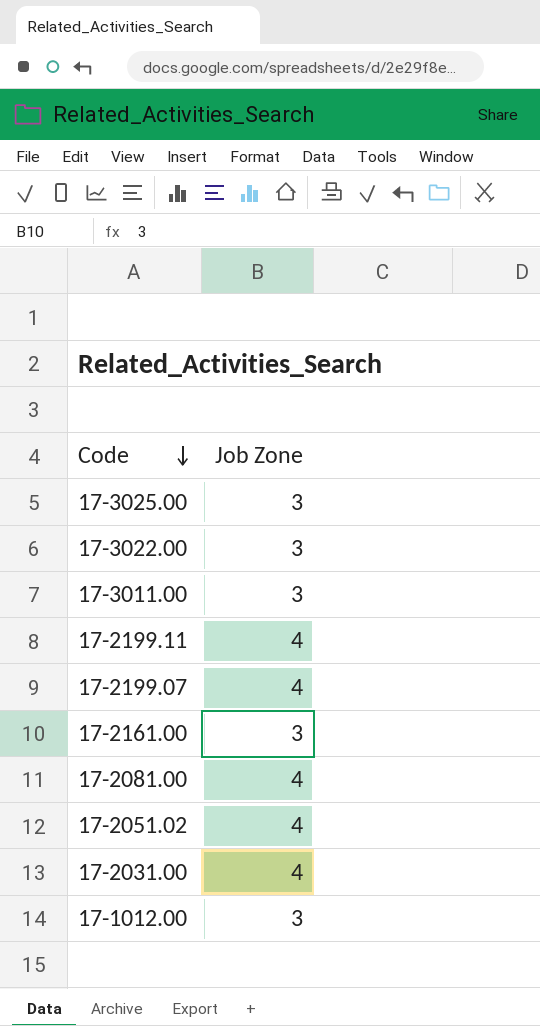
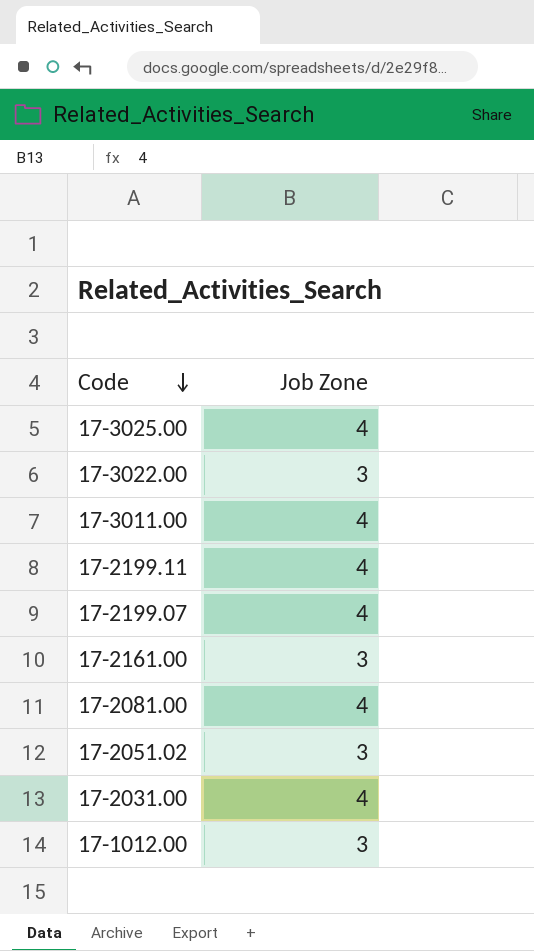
17-3025.00 | Job Zone: 3 -> 4
17-3011.00 | Job Zone: 3 -> 4
17-2051.02 | Job Zone: 4 -> 3

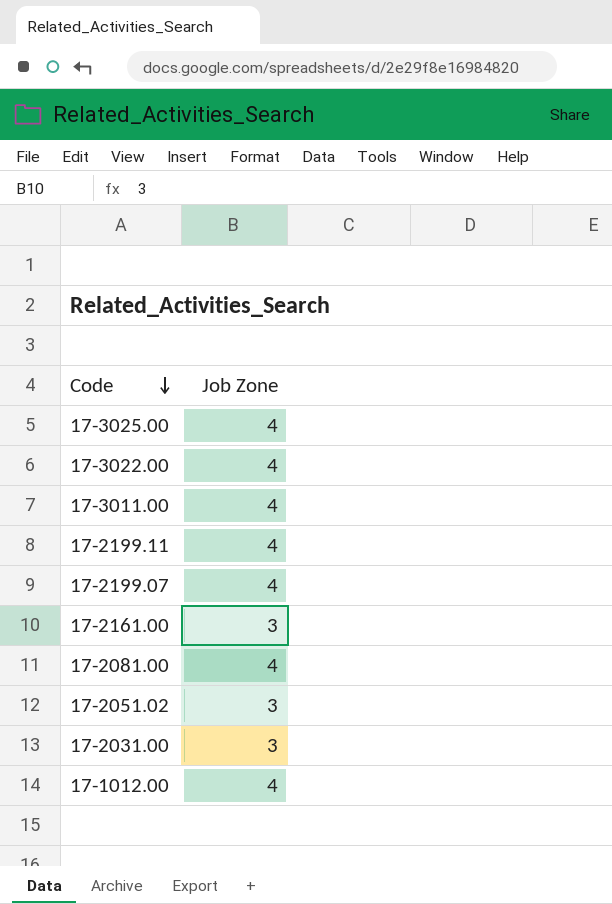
17-3022.00 | Job Zone: 3 -> 4
17-2031.00 | Job Zone: 4 -> 3
17-1012.00 | Job Zone: 3 -> 4

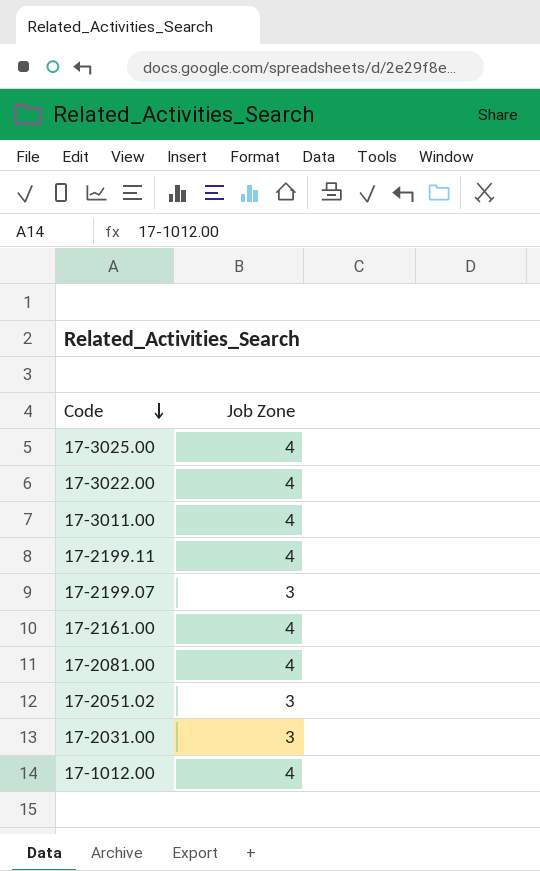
17-2199.07 | Job Zone: 4 -> 3
17-2161.00 | Job Zone: 3 -> 4

